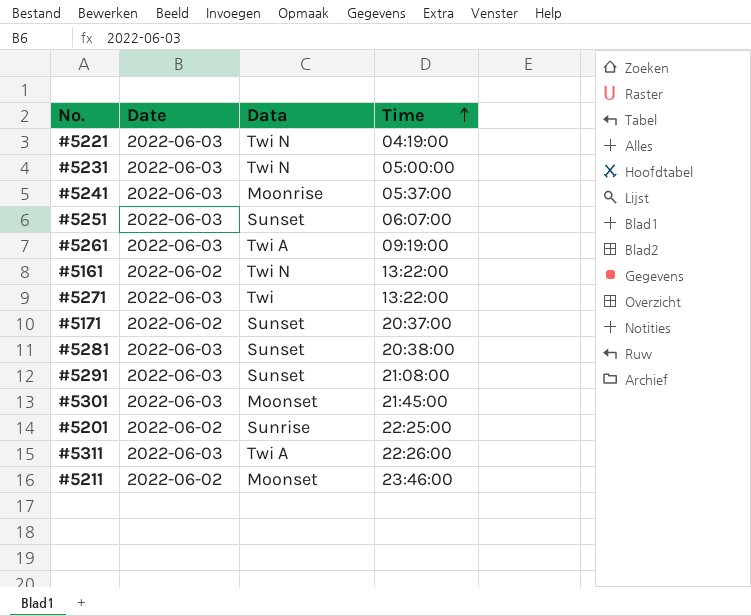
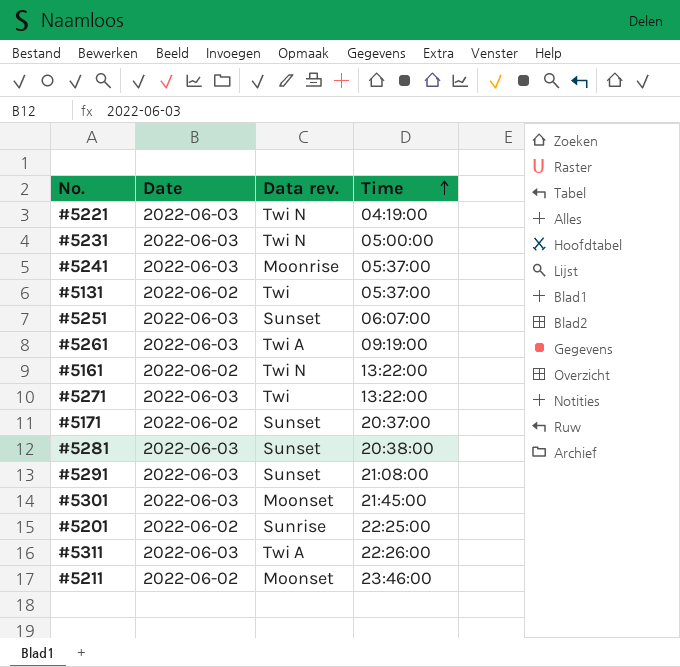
column name: Data -> Data rev.
row #5131: none -> 2022-06-02 | Twi | 05:37:00

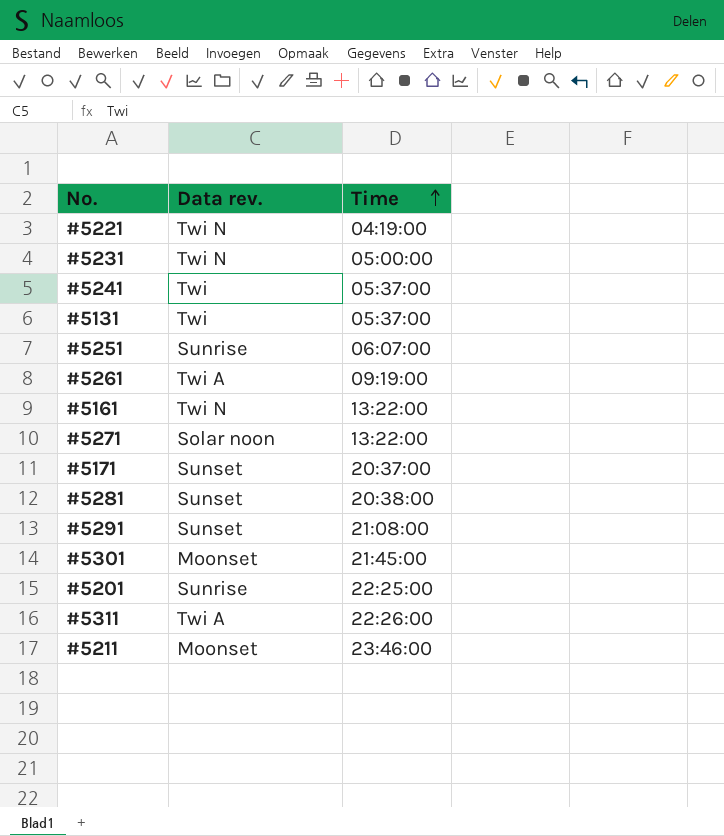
column Date | position: 2 -> none
#5241 | Data rev.: Moonrise -> Twi
#5251 | Data rev.: Sunset -> Sunrise
#5271 | Data rev.: Twi -> Solar noon

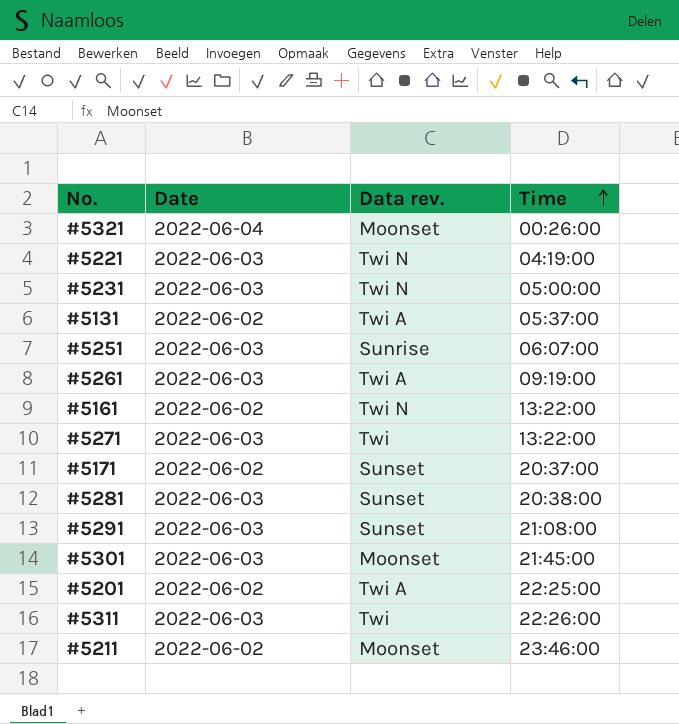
column Date | position: none -> 2
row #5241: Twi | 05:37:00 -> none
row #5321: none -> 2022-06-04 | Moonset | 00:26:00
#5131 | Data rev.: Twi -> Twi A
#5271 | Data rev.: Solar noon -> Twi
#5201 | Data rev.: Sunrise -> Twi A
#5311 | Data rev.: Twi A -> Twi

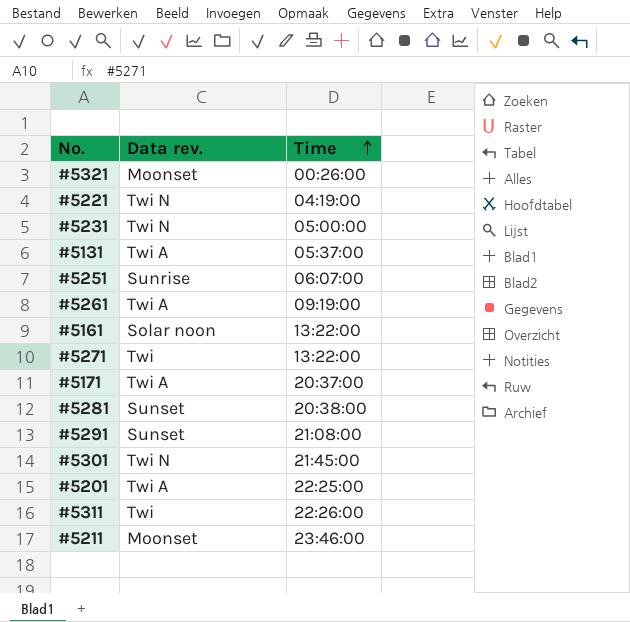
column Date | position: 2 -> none
#5161 | Data rev.: Twi N -> Solar noon
#5171 | Data rev.: Sunset -> Twi A
#5301 | Data rev.: Moonset -> Twi N

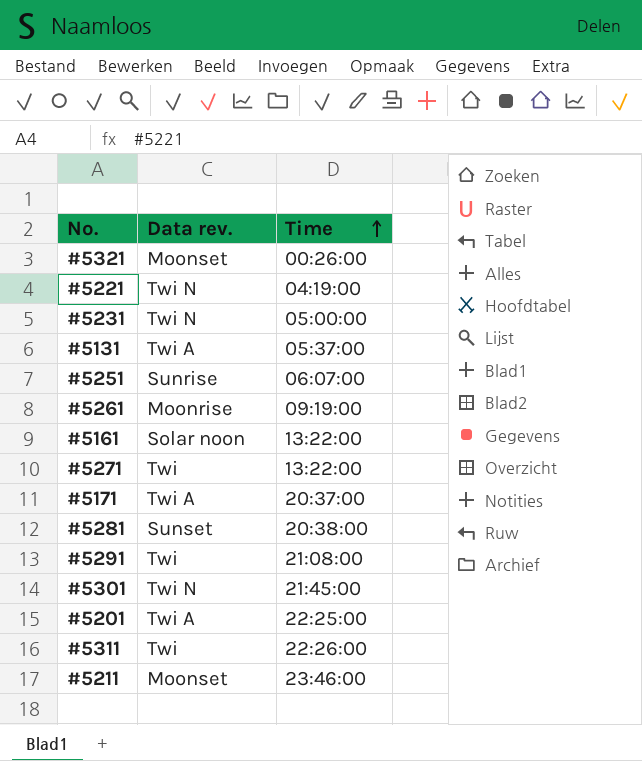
#5261 | Data rev.: Twi A -> Moonrise
#5291 | Data rev.: Sunset -> Twi

